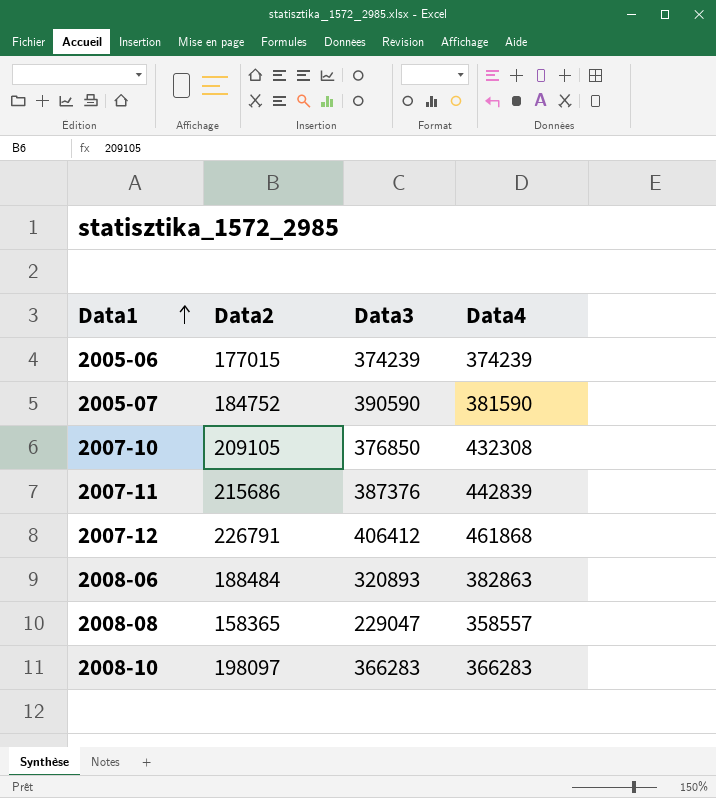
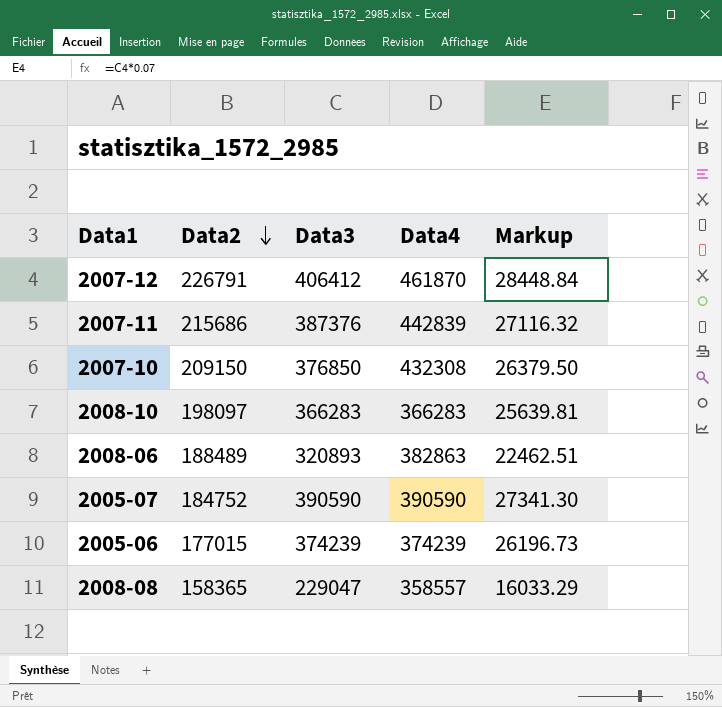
row order: Data1 ascending -> Data2 descending
column Markup | formula: none -> [Data3] * 0.07
2007-12 | Data4: 461868 -> 461870
2007-10 | Data2: 209105 -> 209150
2008-06 | Data2: 188484 -> 188489
2005-07 | Data4: 381590 -> 390590

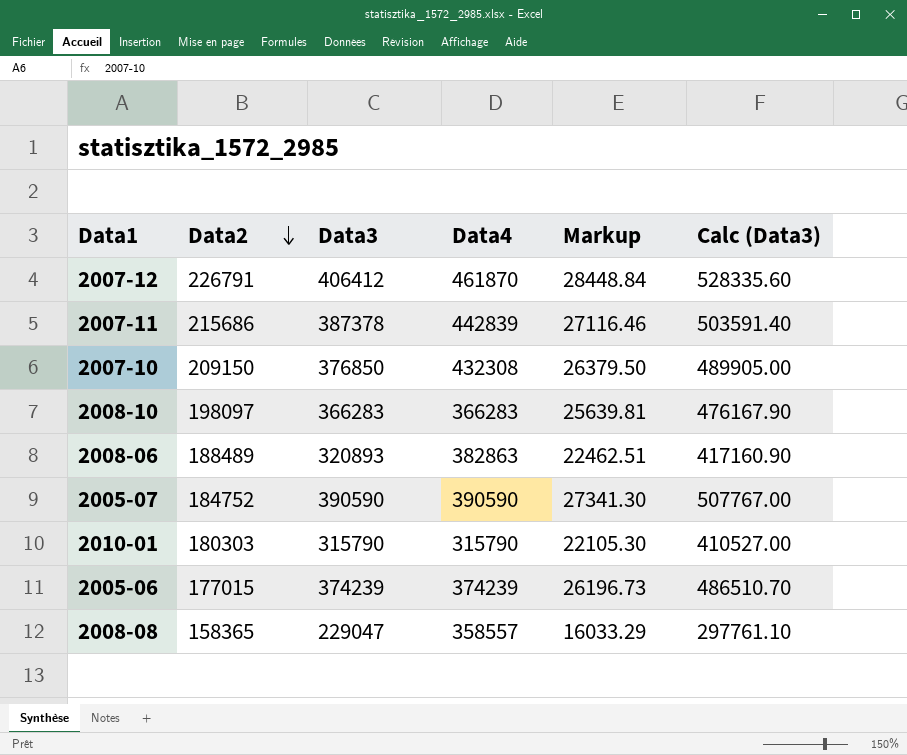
column Calc (Data3) | formula: none -> [Data3] * 1.3
2007-11 | Data3: 387376 -> 387378
2007-11 | Markup: 27116.32 -> 27116.46
row 2010-01: none -> 180303 | 315790 | 315790 | 22105.30 | 410527.00

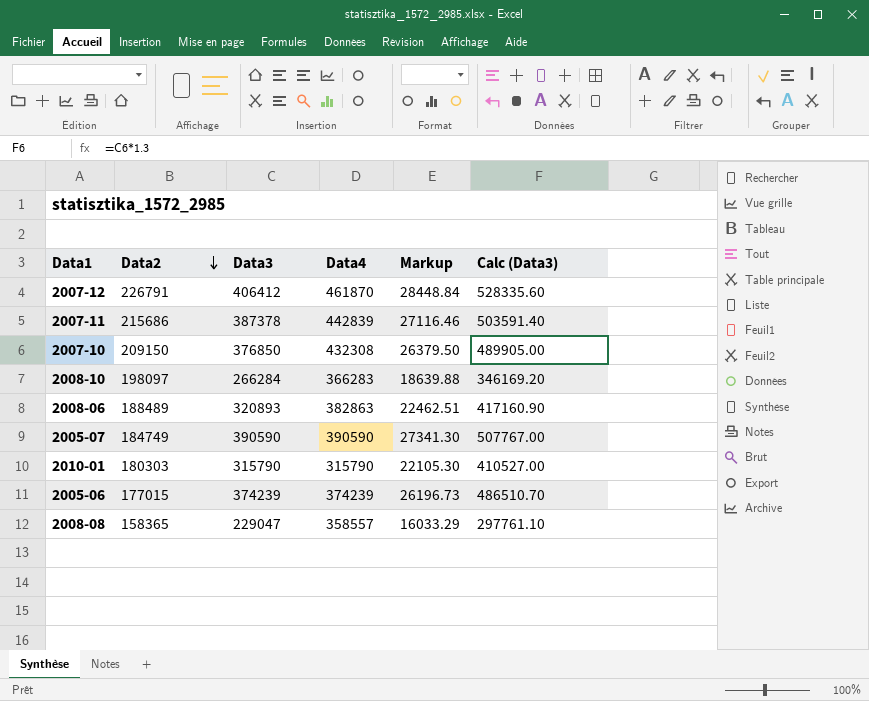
2008-10 | Data3: 366283 -> 266284
2008-10 | Markup: 25639.81 -> 18639.88
2008-10 | Calc (Data3): 476167.90 -> 346169.20
2005-07 | Data2: 184752 -> 184749

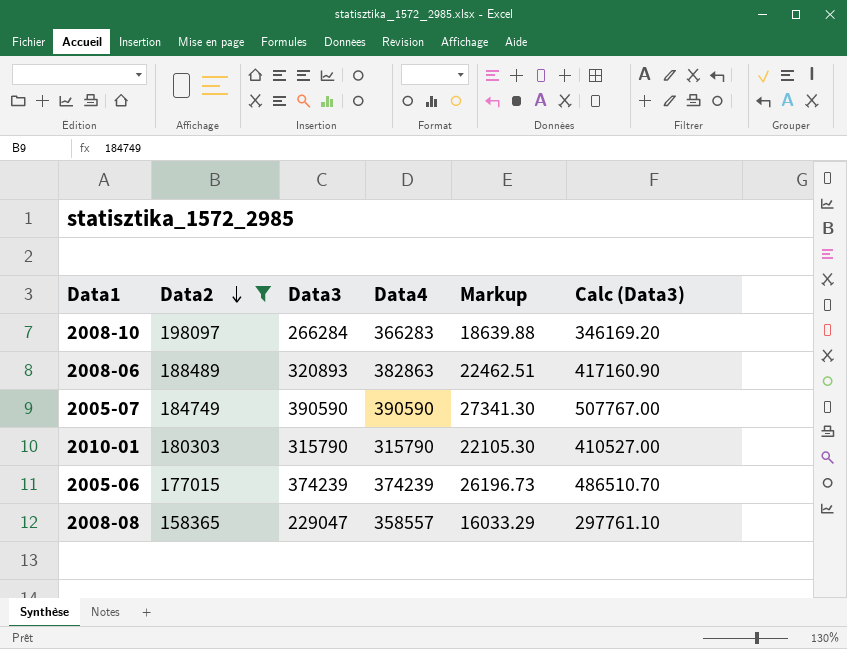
filter: none -> Data2 <= 198097

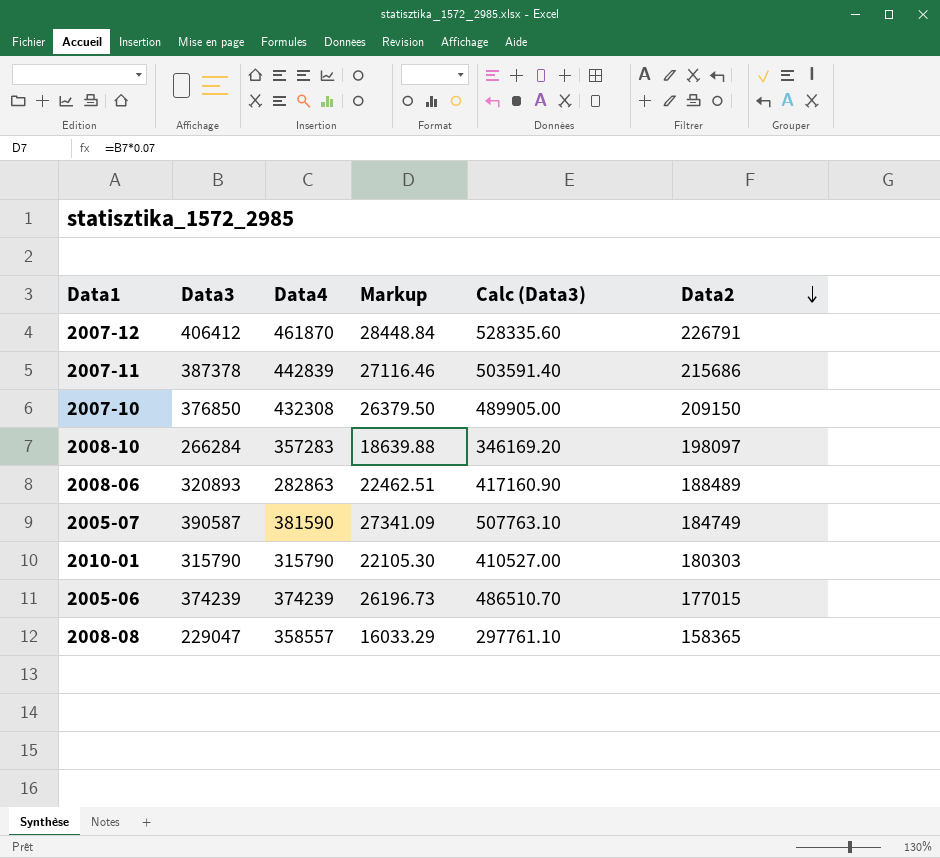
filter: Data2 <= 198097 -> none
column Data2 | position: 2 -> 6
2008-10 | Data4: 366283 -> 357283
2008-06 | Data4: 382863 -> 282863
2005-07 | Data3: 390590 -> 390587
2005-07 | Data4: 390590 -> 381590
2005-07 | Markup: 27341.30 -> 27341.09
2005-07 | Calc (Data3): 507767.00 -> 507763.10

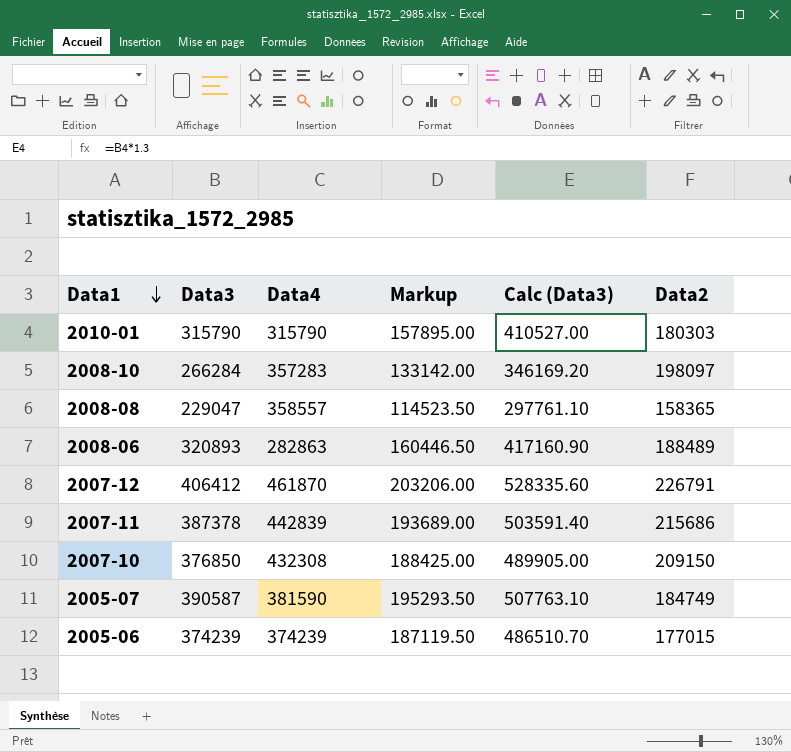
row order: Data2 descending -> Data1 descending
column Markup | formula: [Data3] * 0.07 -> [Data3] * 0.5

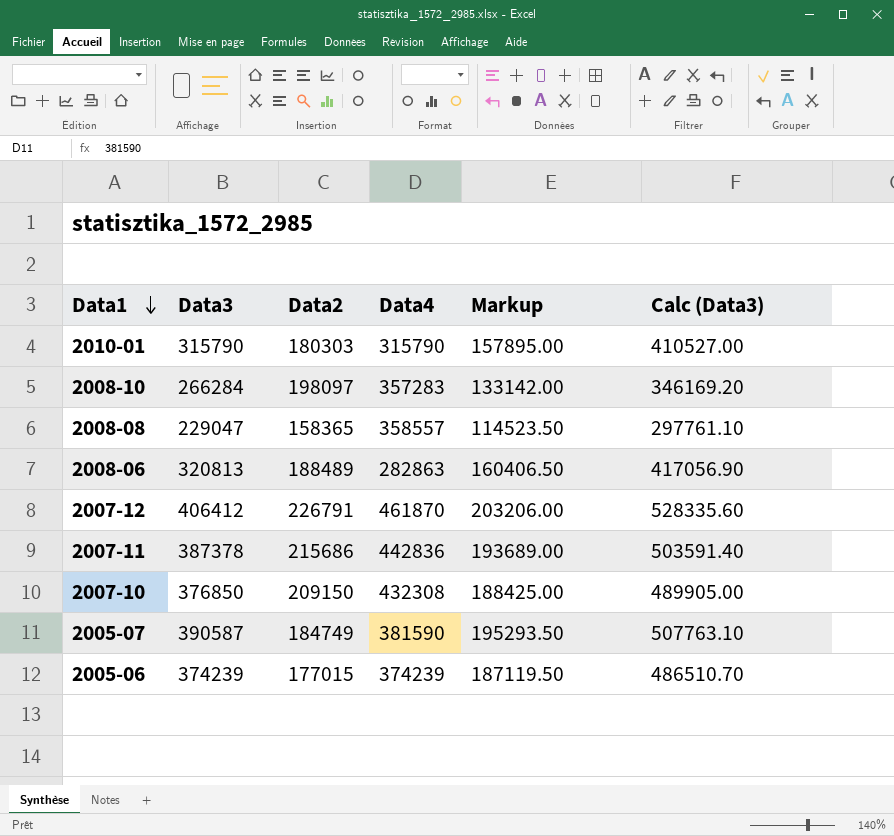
column Data2 | position: 6 -> 3
2008-06 | Data3: 320893 -> 320813
2008-06 | Markup: 160446.50 -> 160406.50
2008-06 | Calc (Data3): 417160.90 -> 417056.90
2007-11 | Data4: 442839 -> 442836

